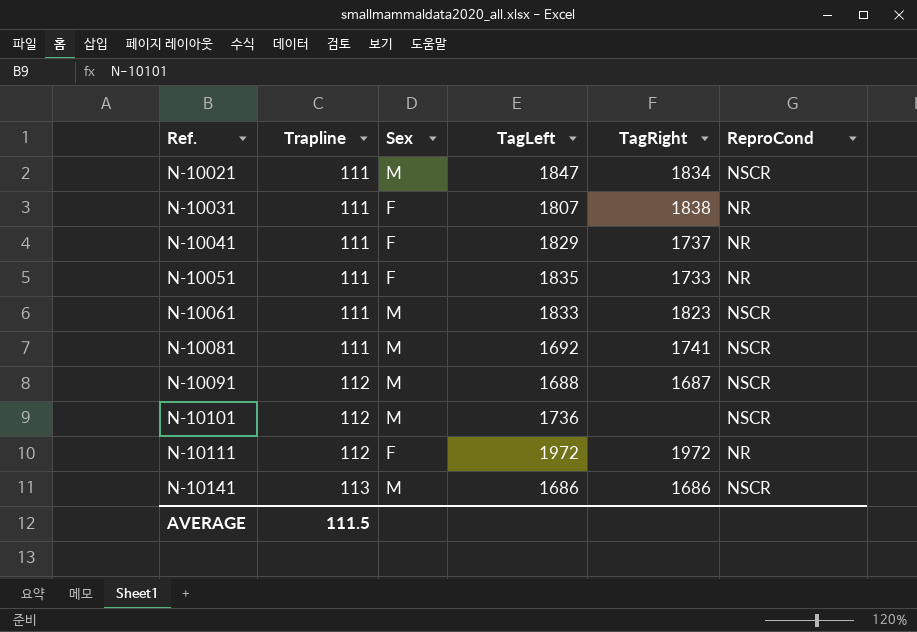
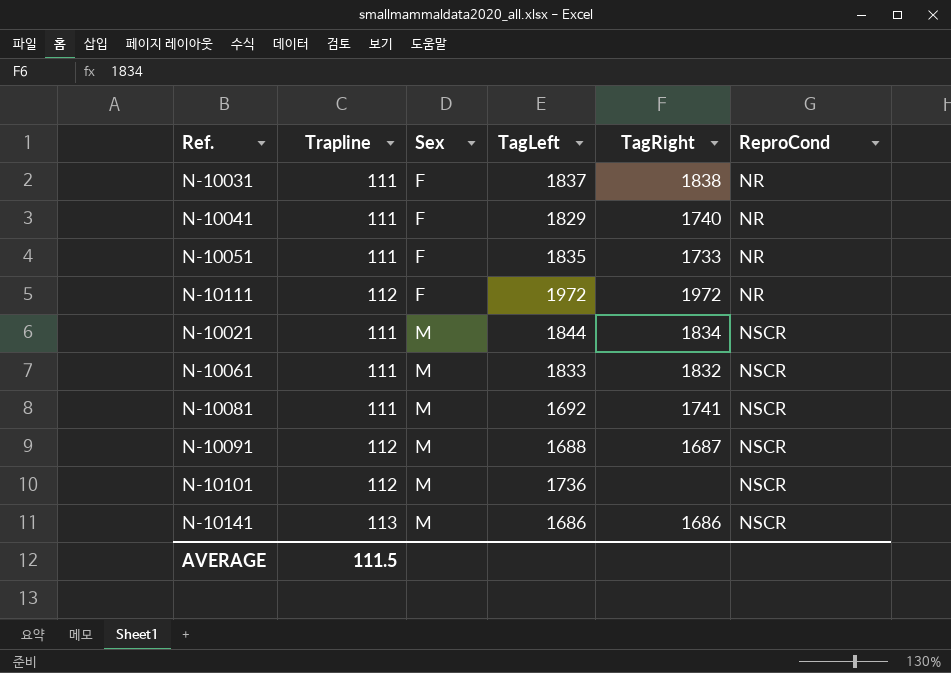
row order: Ref. ascending -> Sex ascending
N-10031 | TagLeft: 1807 -> 1837
N-10041 | TagRight: 1737 -> 1740
N-10021 | TagLeft: 1847 -> 1844
N-10061 | TagRight: 1823 -> 1832

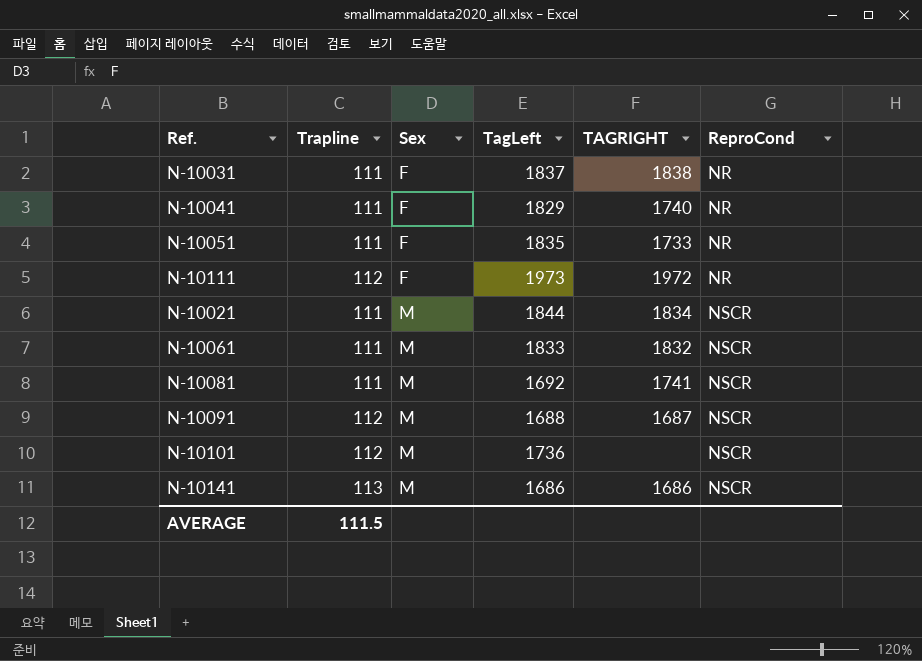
column name: TagRight -> TAGRIGHT
N-10111 | TagLeft: 1972 -> 1973

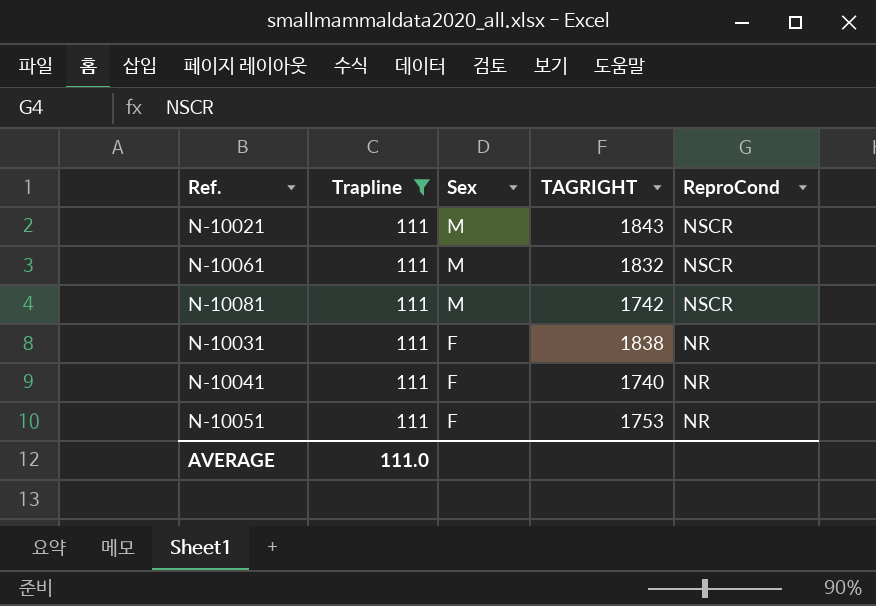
filter: none -> Trapline = 111
row order: Sex ascending -> Sex descending
column TagLeft | position: 4 -> none
N-10021 | TAGRIGHT: 1834 -> 1843
N-10081 | TAGRIGHT: 1741 -> 1742
N-10051 | TAGRIGHT: 1733 -> 1753
AVERAGE | Trapline: 111.5 -> 111.0

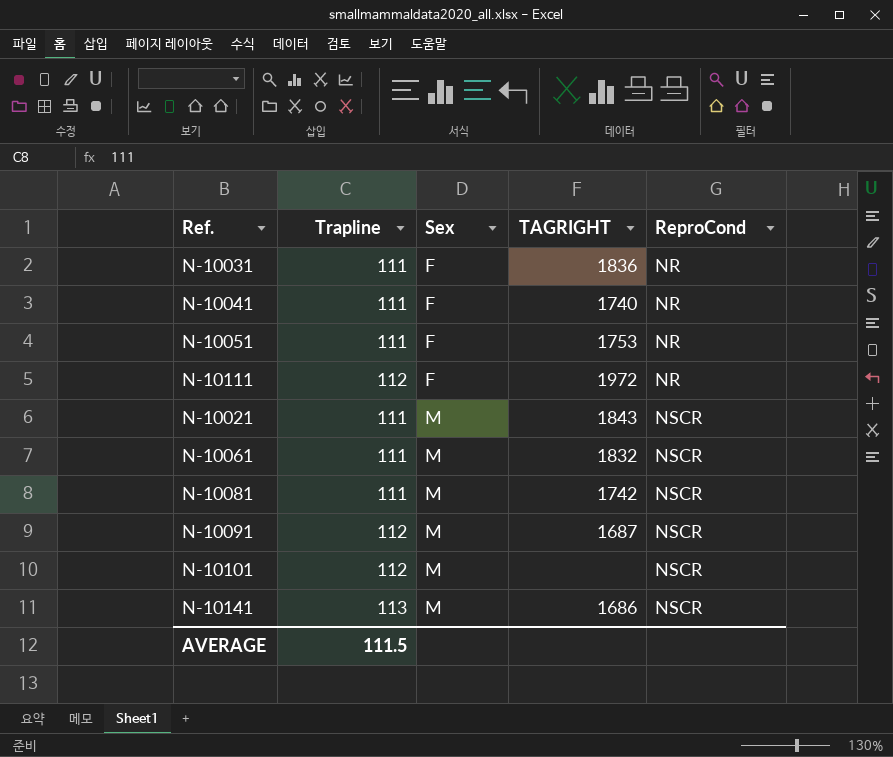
filter: Trapline = 111 -> none
row order: Sex descending -> Sex ascending
N-10031 | TAGRIGHT: 1838 -> 1836
AVERAGE | Trapline: 111.0 -> 111.5

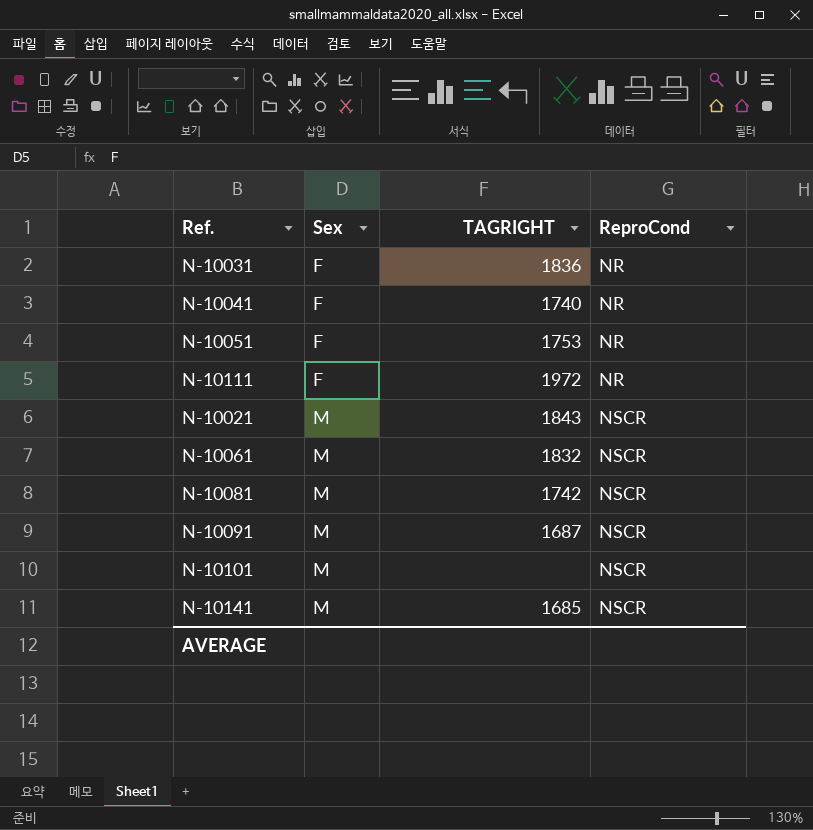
column Trapline | position: 2 -> none
N-10141 | TAGRIGHT: 1686 -> 1685

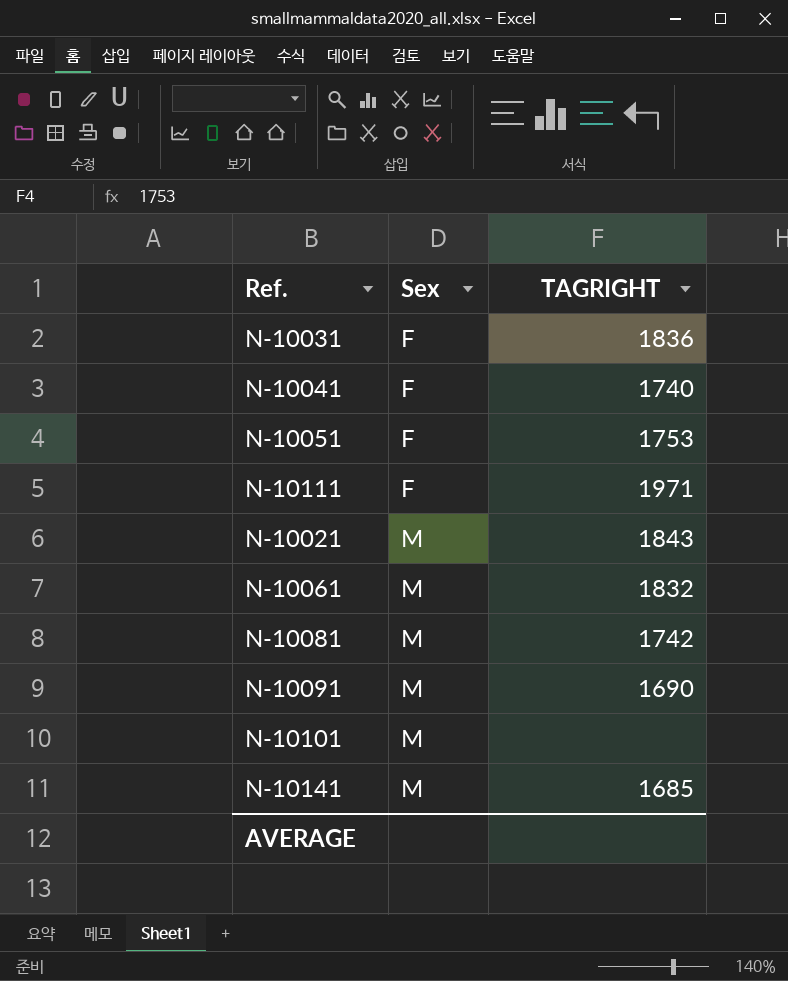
column ReproCond | position: 4 -> none
N-10111 | TAGRIGHT: 1972 -> 1971
N-10091 | TAGRIGHT: 1687 -> 1690

